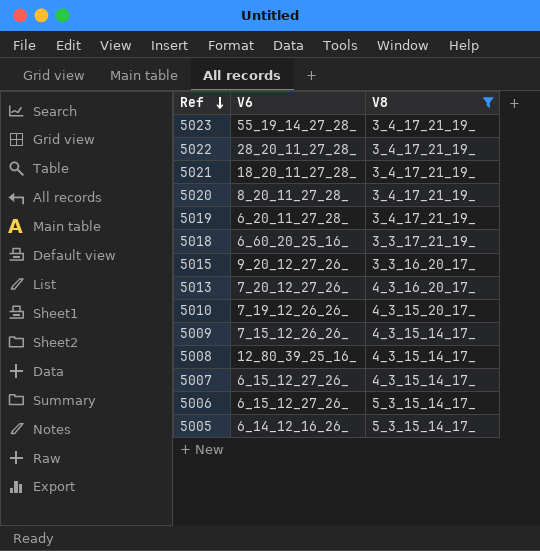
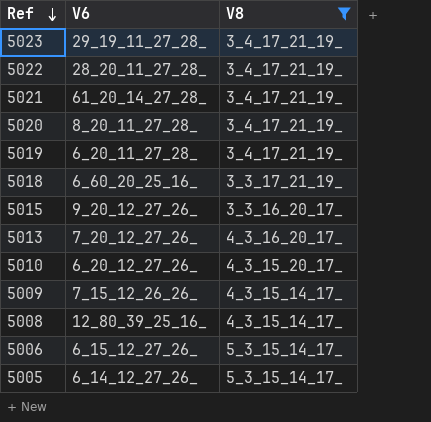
row 5007: 6_15_12_27_26_ | 4_3_15_14_17_ -> none
5023 | V6: 55_19_14_27_28_ -> 29_19_11_27_28_
5021 | V6: 18_20_11_27_28_ -> 61_20_14_27_28_
5010 | V6: 7_19_12_26_26_ -> 6_20_12_27_26_
5005 | V6: 6_14_12_16_26_ -> 6_14_12_27_26_

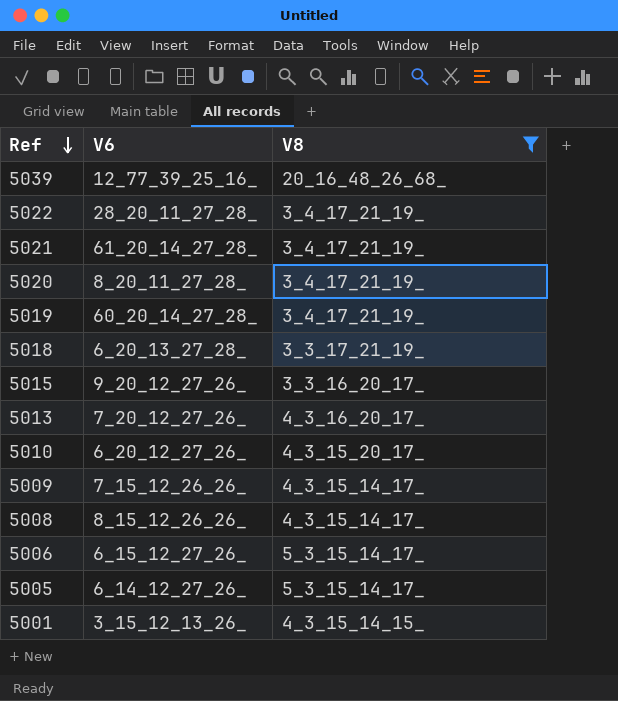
row 5023: 29_19_11_27_28_ | 3_4_17_21_19_ -> none
row 5039: none -> 12_77_39_25_16_ | 20_16_48_26_68_
5019 | V6: 6_20_11_27_28_ -> 60_20_14_27_28_
5018 | V6: 6_60_20_25_16_ -> 6_20_13_27_28_
5008 | V6: 12_80_39_25_16_ -> 8_15_12_26_26_
row 5001: none -> 3_15_12_13_26_ | 4_3_15_14_15_

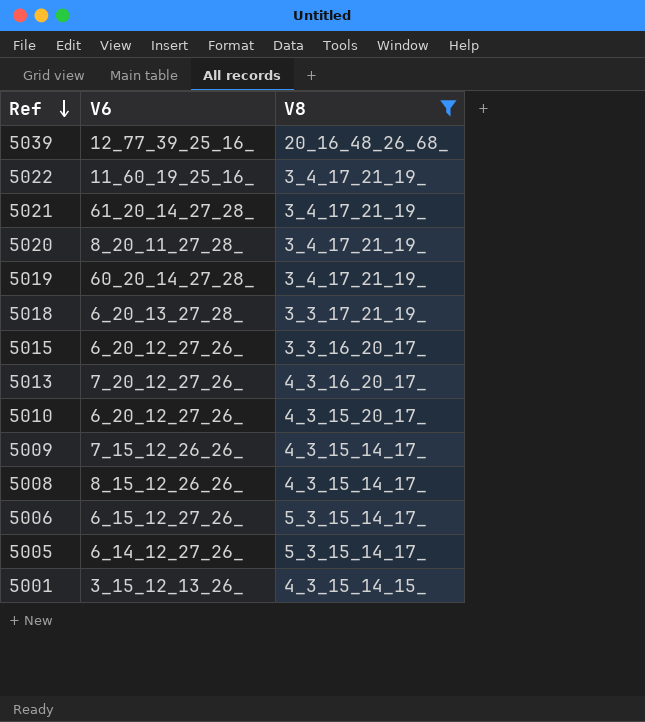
5022 | V6: 28_20_11_27_28_ -> 11_60_19_25_16_
5015 | V6: 9_20_12_27_26_ -> 6_20_12_27_26_

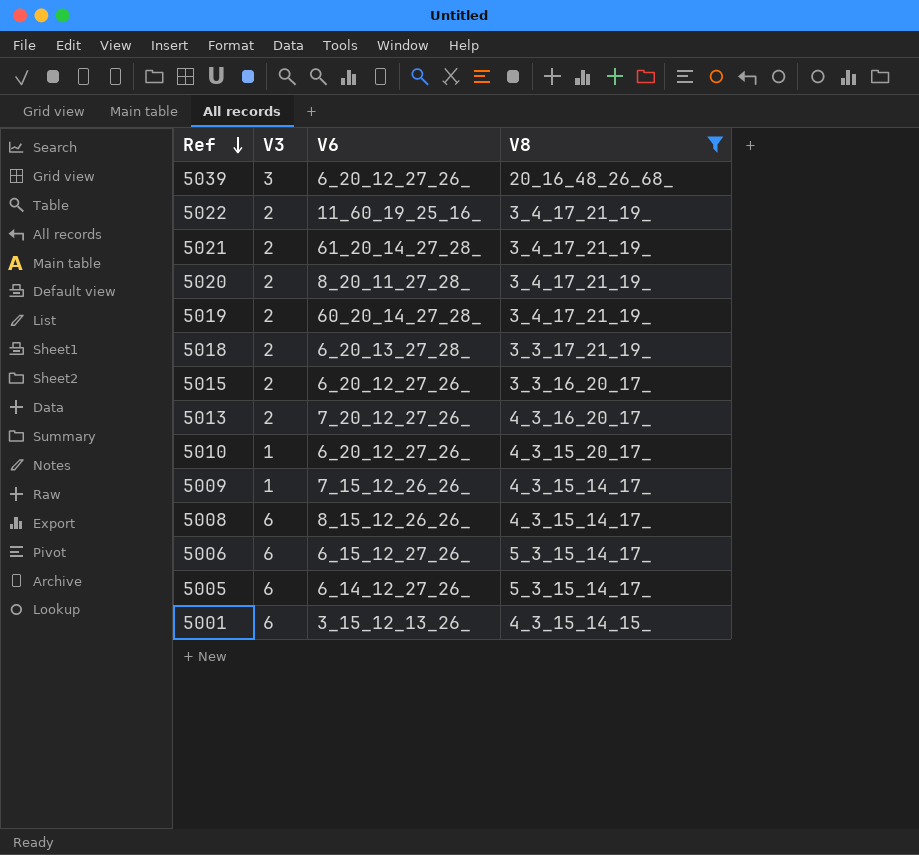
column V3 | position: none -> 2
5039 | V6: 12_77_39_25_16_ -> 6_20_12_27_26_

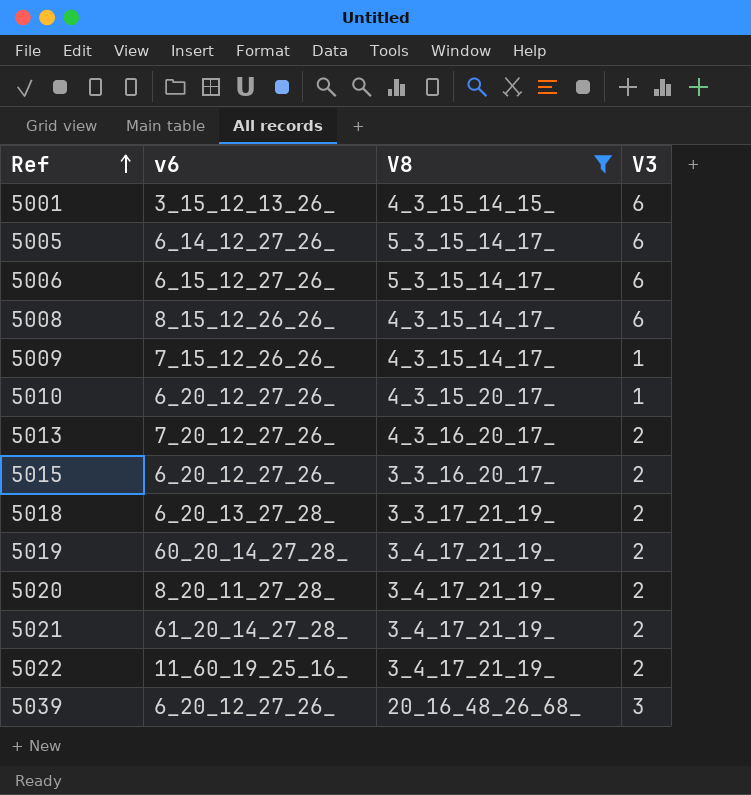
row order: Ref descending -> Ref ascending
column name: V6 -> v6
column V3 | position: 2 -> 4

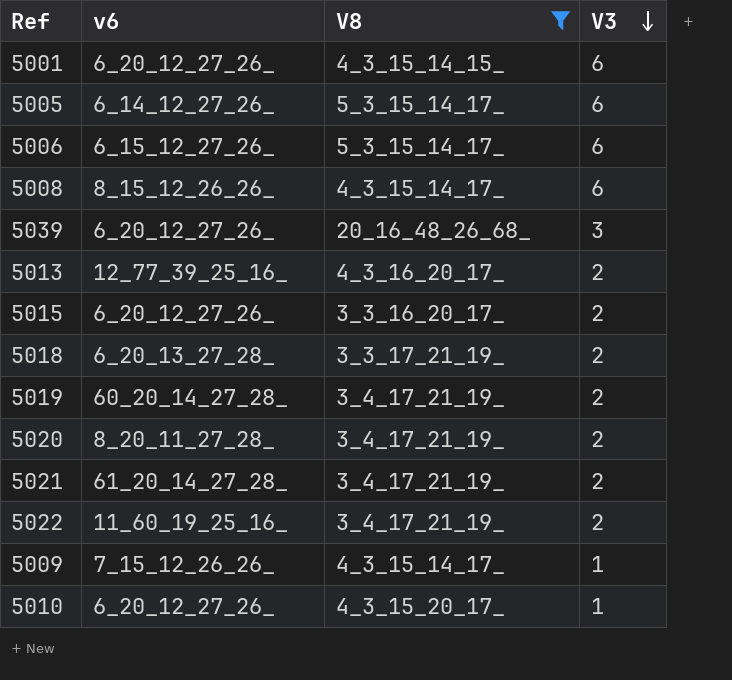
row order: Ref ascending -> V3 descending
5001 | v6: 3_15_12_13_26_ -> 6_20_12_27_26_
5013 | v6: 7_20_12_27_26_ -> 12_77_39_25_16_

